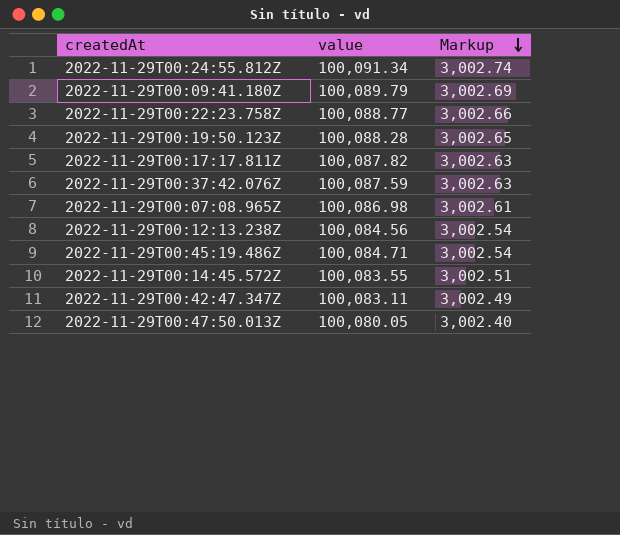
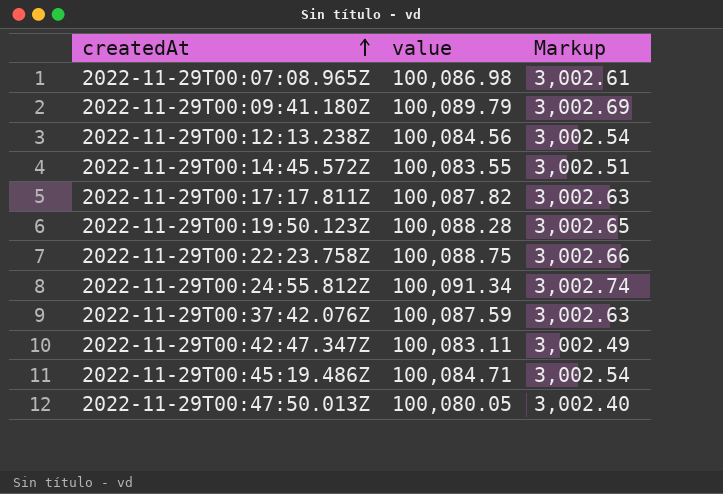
row order: Markup descending -> createdAt ascending
2022-11-29T00:22:23.758Z | value: 100,088.77 -> 100,088.75

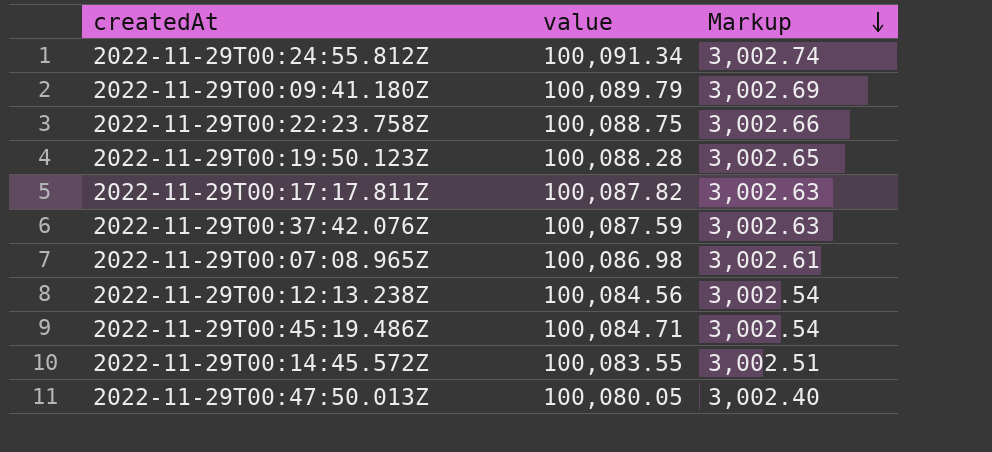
row order: createdAt ascending -> Markup descending
row 2022-11-29T00:42:47.347Z: 100,083.11 | 3,002.49 -> none

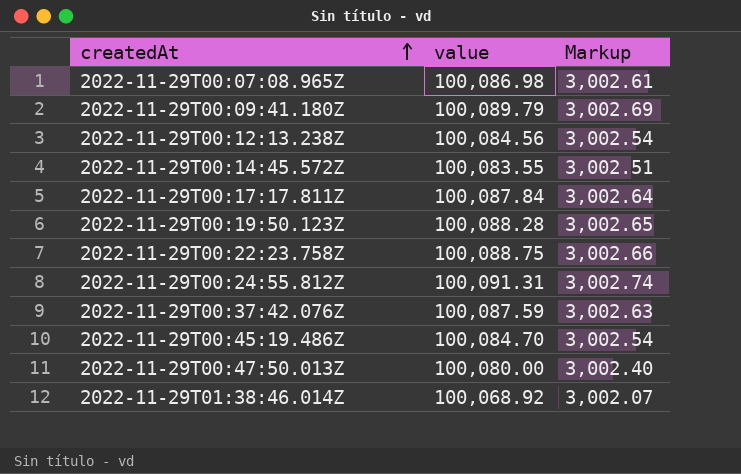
row order: Markup descending -> createdAt ascending
2022-11-29T00:17:17.811Z | value: 100,087.82 -> 100,087.84
2022-11-29T00:17:17.811Z | Markup: 3,002.63 -> 3,002.64
2022-11-29T00:24:55.812Z | value: 100,091.34 -> 100,091.31
2022-11-29T00:45:19.486Z | value: 100,084.71 -> 100,084.70
2022-11-29T00:47:50.013Z | value: 100,080.05 -> 100,080.00
row 2022-11-29T01:38:46.014Z: none -> 100,068.92 | 3,002.07

